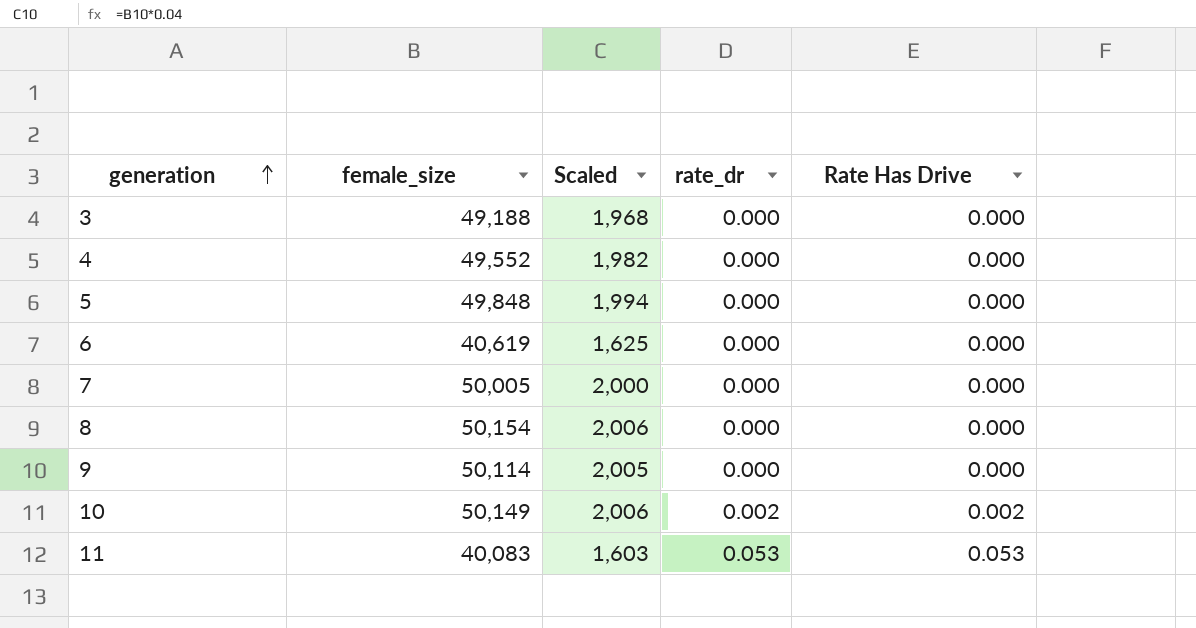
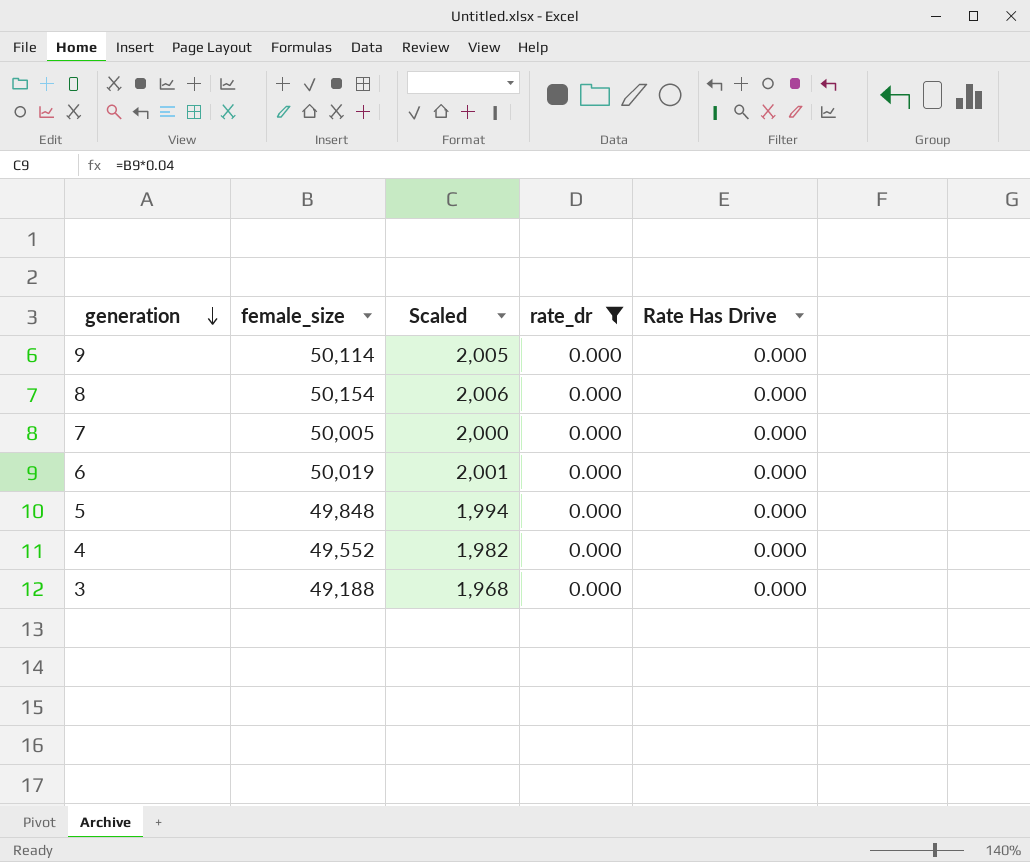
filter: none -> rate_dr = 0.000
row order: generation ascending -> generation descending
6 | female_size: 40,619 -> 50,019
6 | Scaled: 1,625 -> 2,001

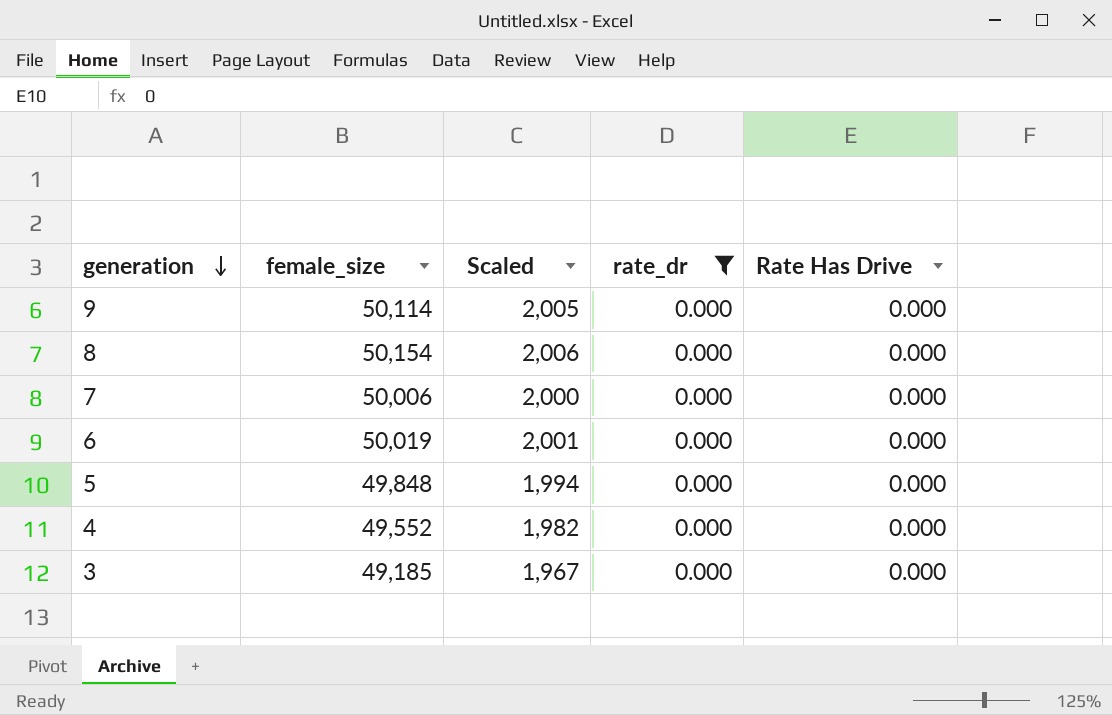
7 | female_size: 50,005 -> 50,006
3 | female_size: 49,188 -> 49,185
3 | Scaled: 1,968 -> 1,967

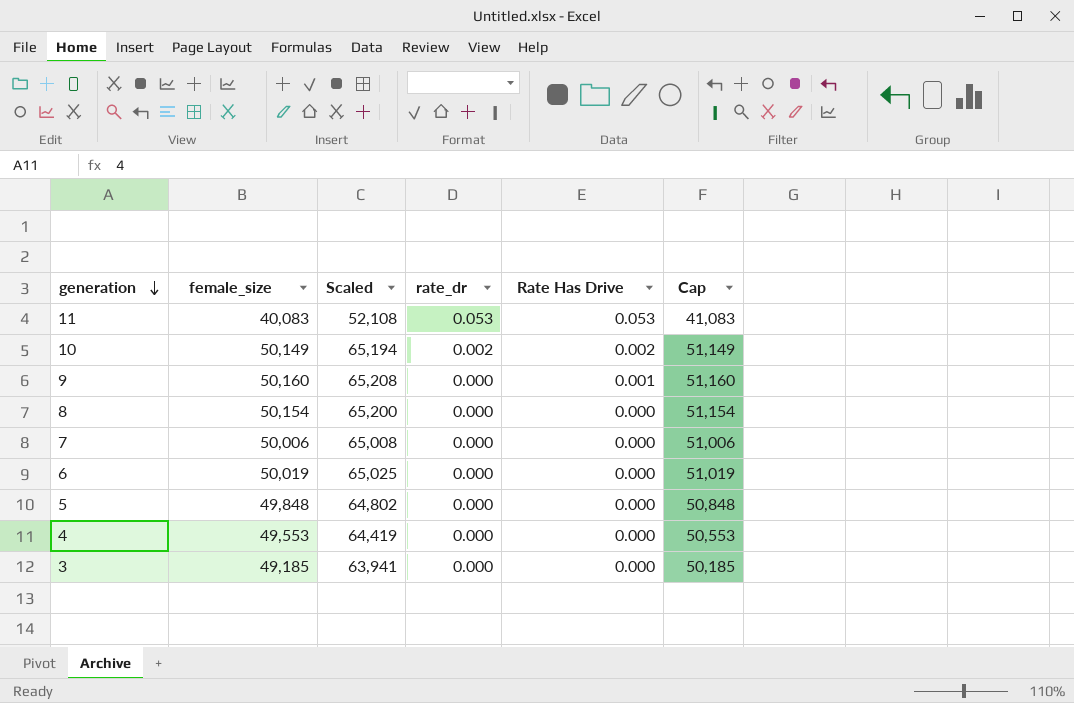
filter: rate_dr = 0.000 -> none
column Scaled | formula: [female_size] * 0.04 -> [female_size] * 1.3
column Cap | formula: none -> [female_size] + 1000
9 | female_size: 50,114 -> 50,160
9 | Rate Has Drive: 0.000 -> 0.001
4 | female_size: 49,552 -> 49,553

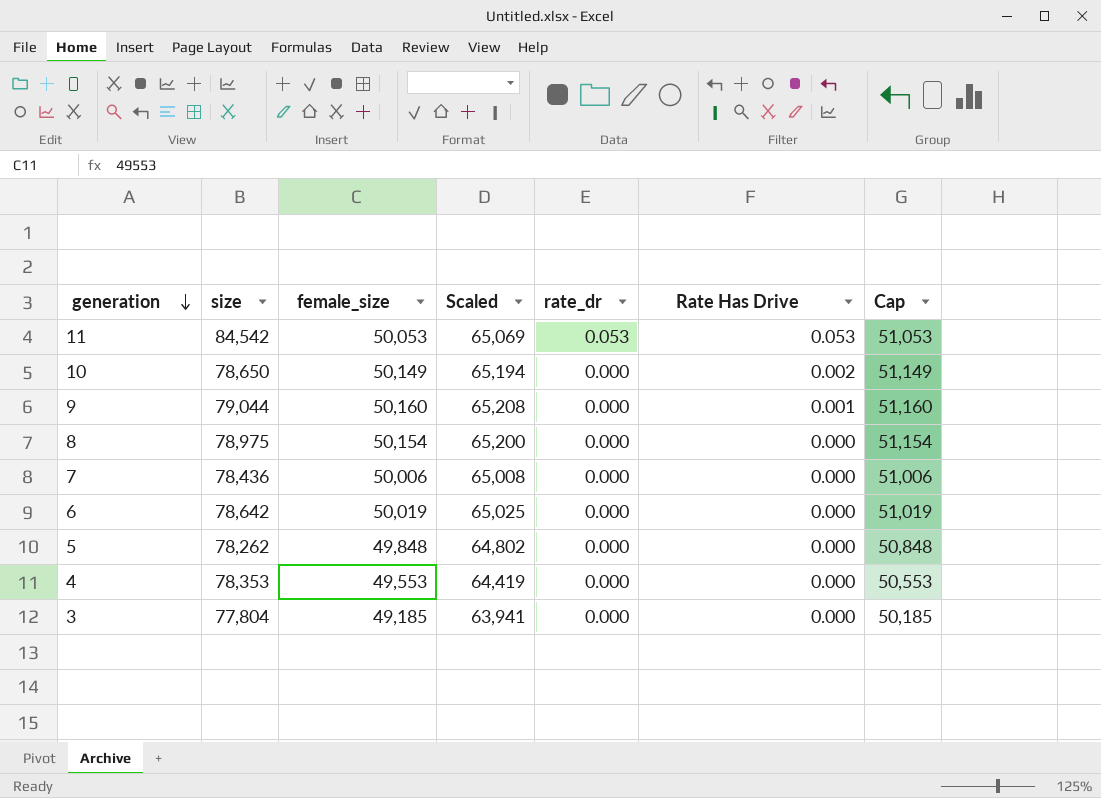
column size | position: none -> 2
11 | female_size: 40,083 -> 50,053
11 | Scaled: 52,108 -> 65,069
11 | Cap: 41,083 -> 51,053
10 | rate_dr: 0.002 -> 0.000

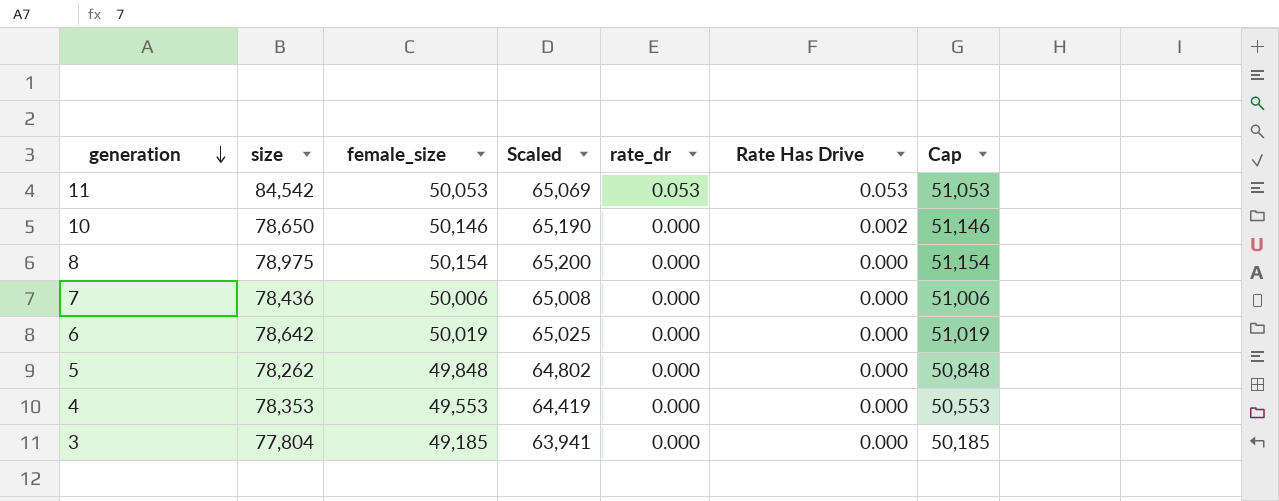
row 9: 79,044 | 50,160 | 65,208 | 0.000 | 0.001 | 51,160 -> none
10 | female_size: 50,149 -> 50,146
10 | Scaled: 65,194 -> 65,190
10 | Cap: 51,149 -> 51,146

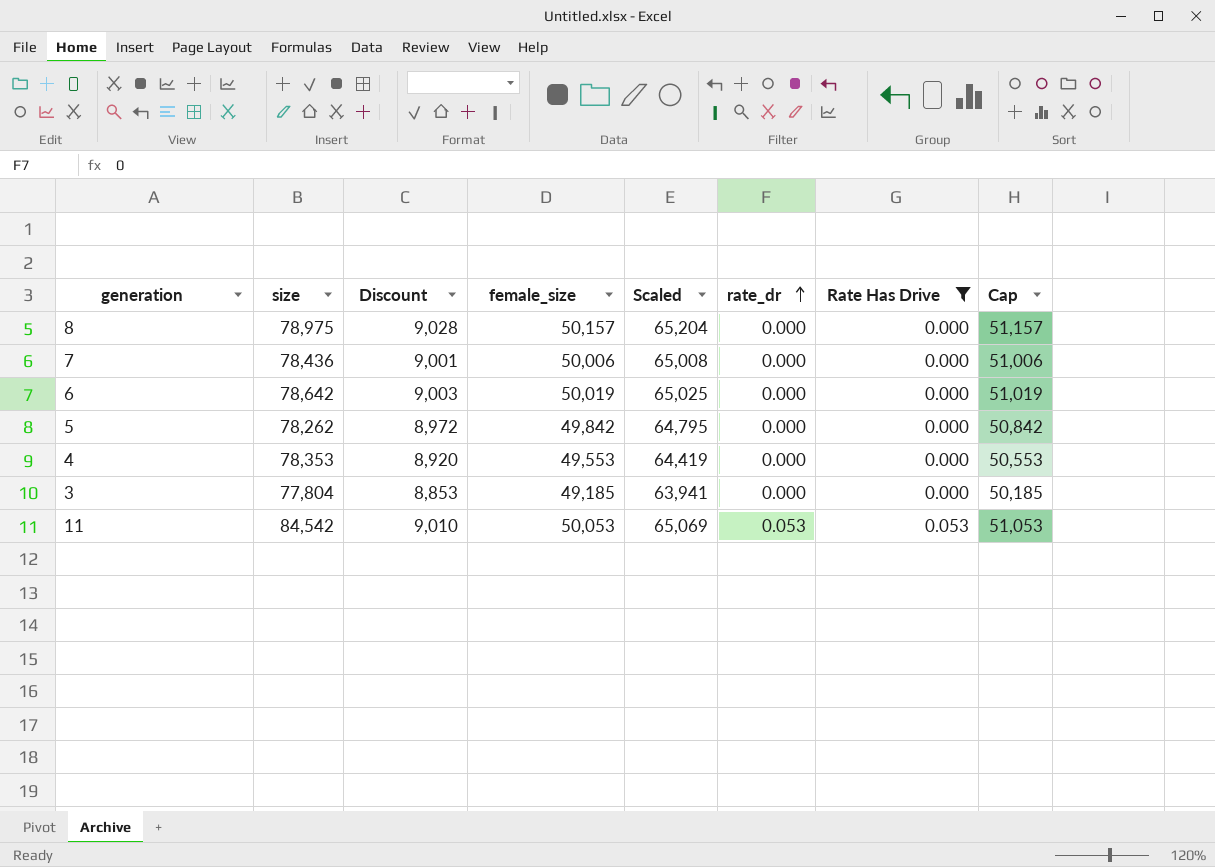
filter: none -> Rate Has Drive != 0.002
row order: generation descending -> rate_dr ascending
column Discount | formula: none -> [female_size] * 0.18
8 | female_size: 50,154 -> 50,157
8 | Scaled: 65,200 -> 65,204
8 | Cap: 51,154 -> 51,157
5 | female_size: 49,848 -> 49,842
5 | Scaled: 64,802 -> 64,795
5 | Cap: 50,848 -> 50,842

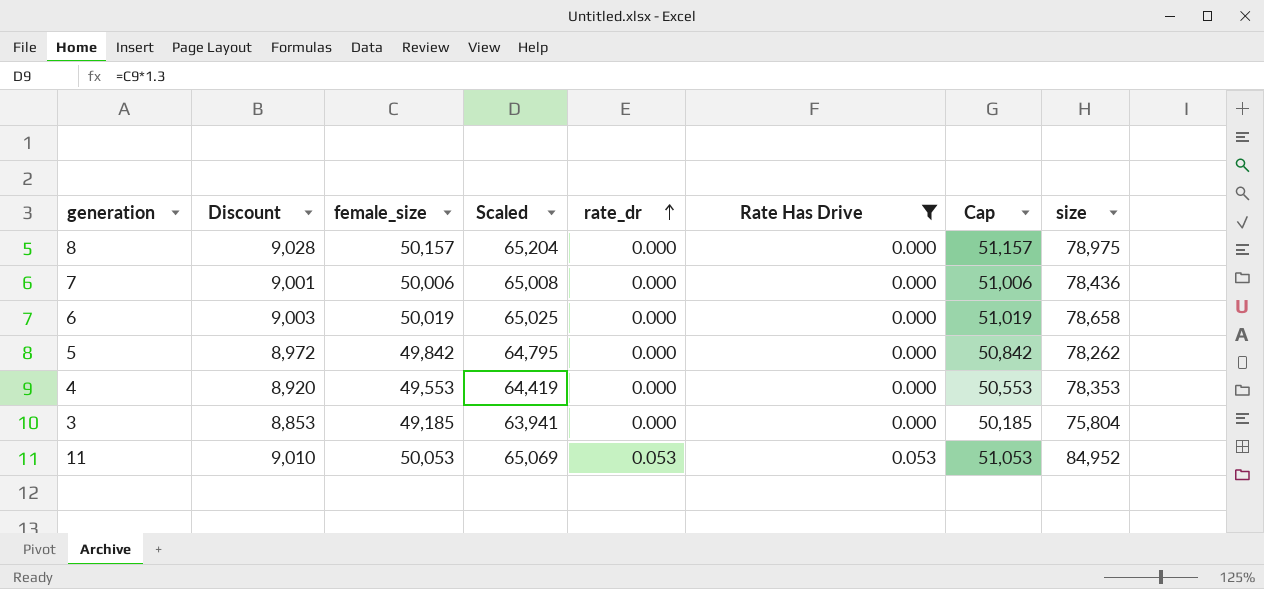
column size | position: 2 -> 8
6 | size: 78,642 -> 78,658
3 | size: 77,804 -> 75,804
11 | size: 84,542 -> 84,952

